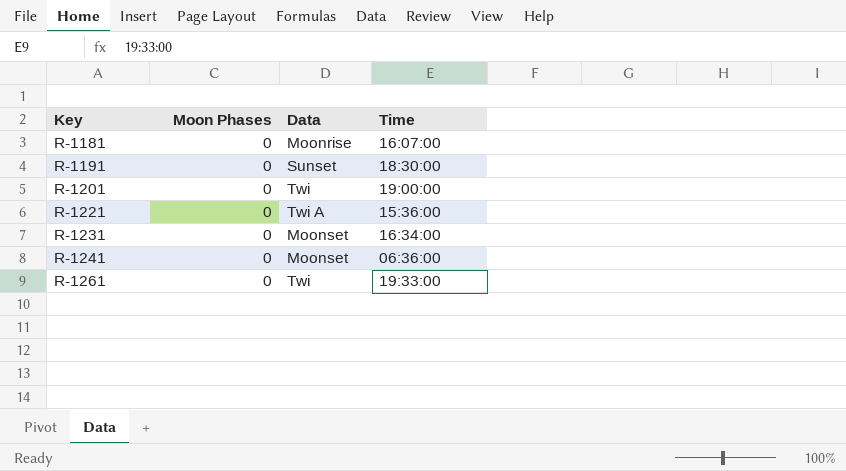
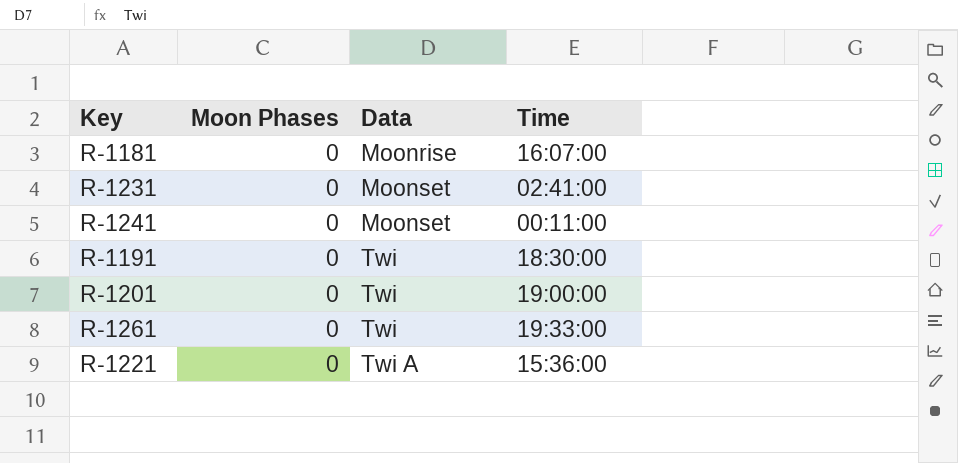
row order: Key ascending -> Data ascending
R-1231 | Time: 16:34:00 -> 02:41:00
R-1241 | Time: 06:36:00 -> 00:11:00
R-1191 | Data: Sunset -> Twi

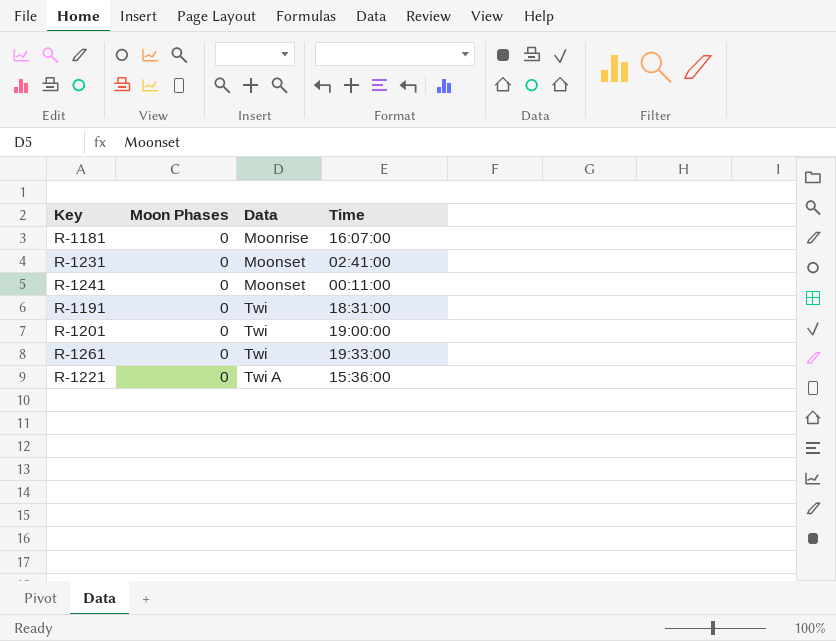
R-1191 | Time: 18:30:00 -> 18:31:00

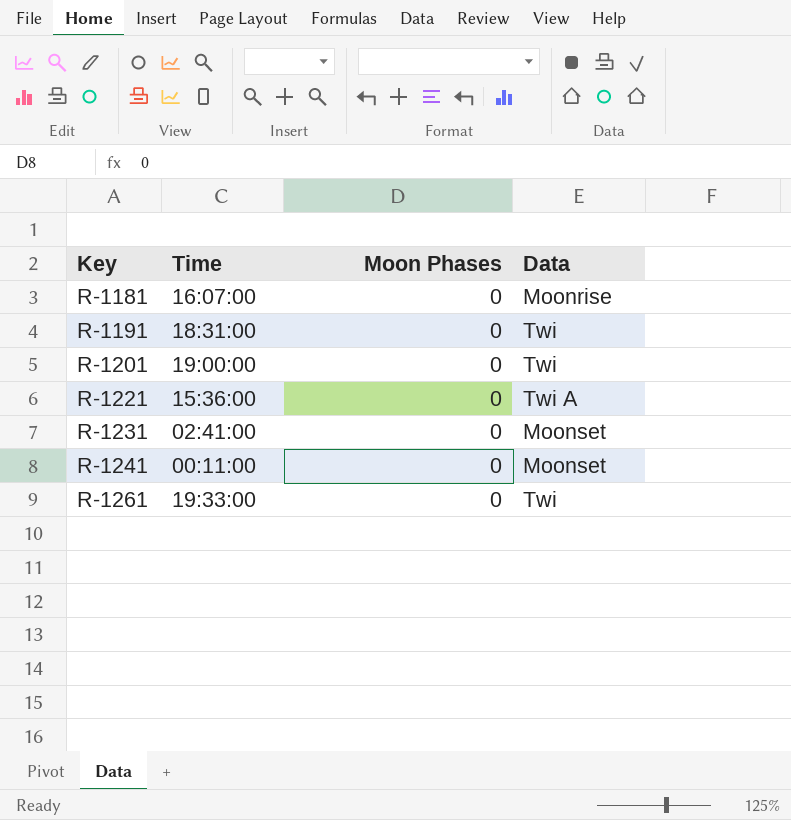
row order: Data ascending -> Key ascending
column Time | position: 4 -> 2

